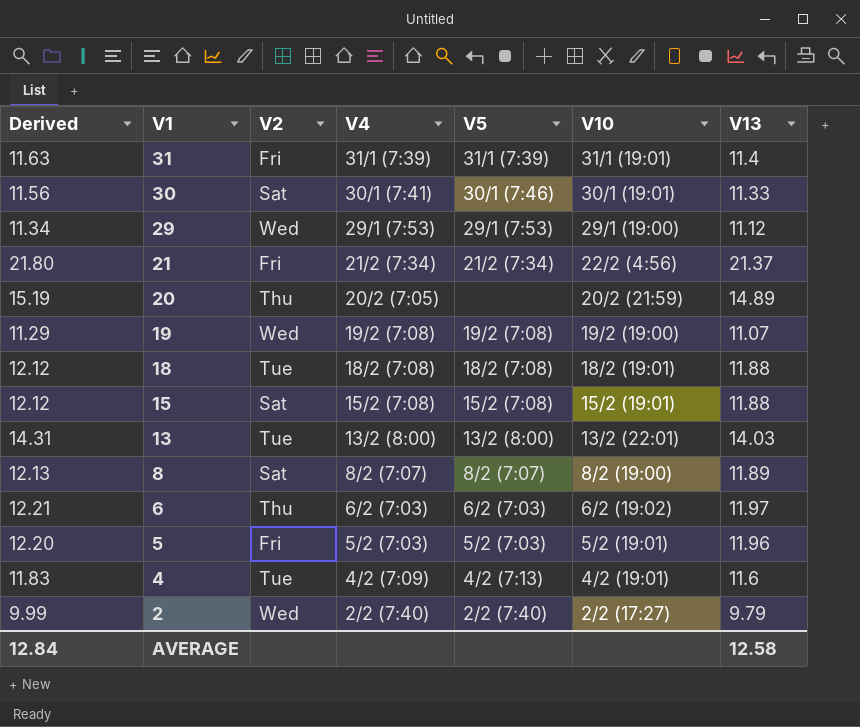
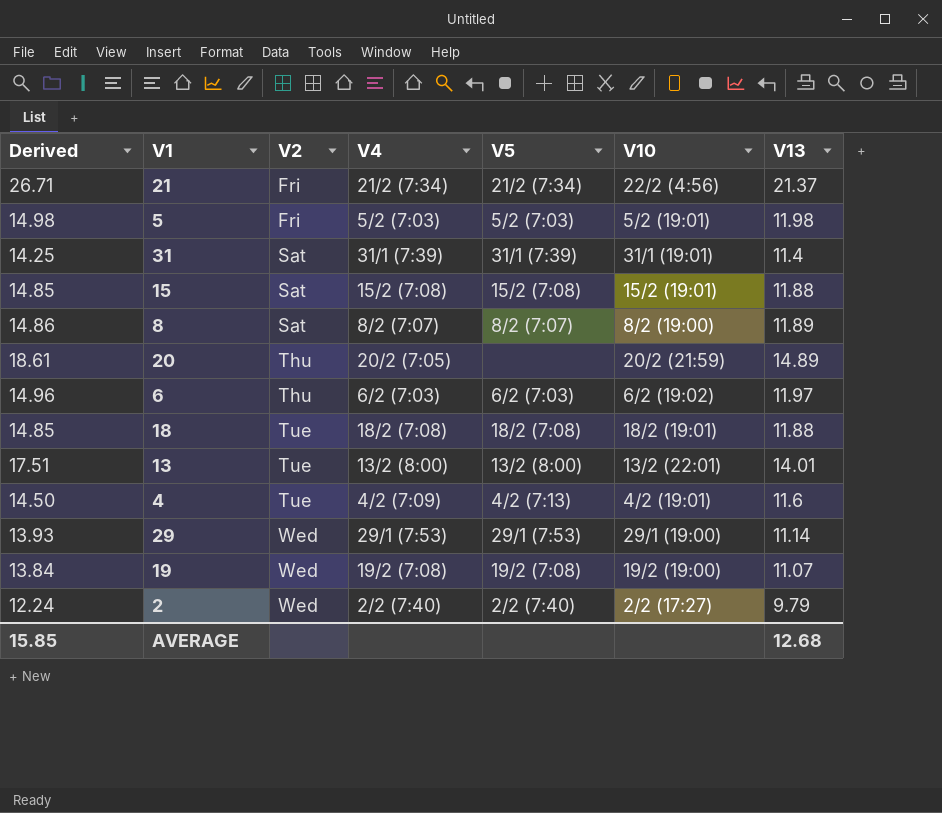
row order: V1 descending -> V2 ascending
column Derived | formula: [V13] * 1.02 -> [V13] * 1.25
row 30: 11.56 | Sat | 30/1 (7:41) | 30/1 (7:46) | 30/1 (19:01) | 11.33 -> none
5 | V13: 11.96 -> 11.98
31 | V2: Fri -> Sat
13 | V13: 14.03 -> 14.01
29 | V13: 11.12 -> 11.14
AVERAGE | Derived: 12.84 -> 15.85
AVERAGE | V13: 12.58 -> 12.68

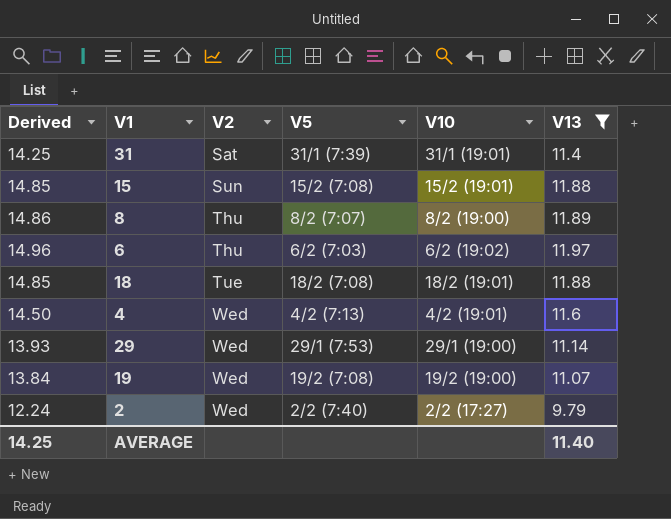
filter: none -> V13 <= 11.97
column V4 | position: 4 -> none
15 | V2: Sat -> Sun
8 | V2: Sat -> Thu
4 | V2: Tue -> Wed
AVERAGE | Derived: 15.85 -> 14.25
AVERAGE | V13: 12.68 -> 11.40

